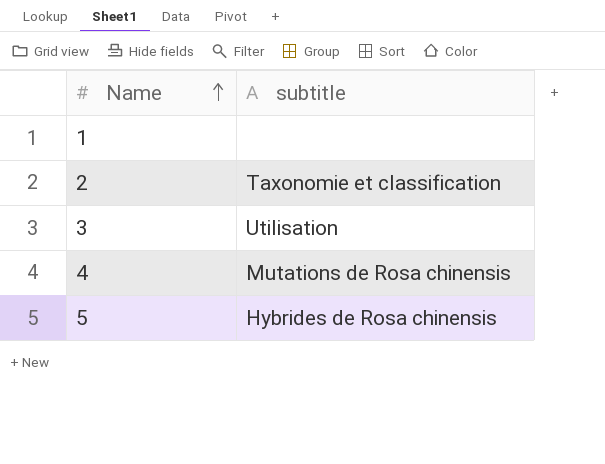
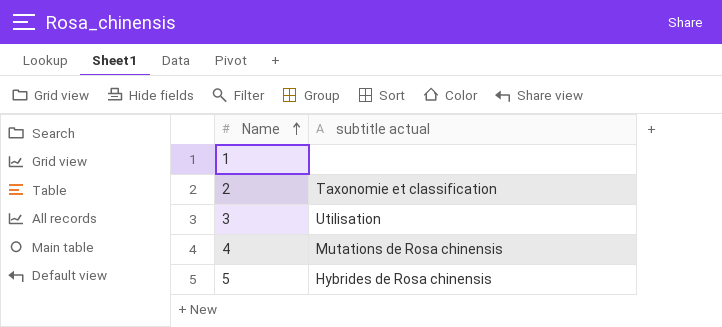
column name: subtitle -> subtitle actual

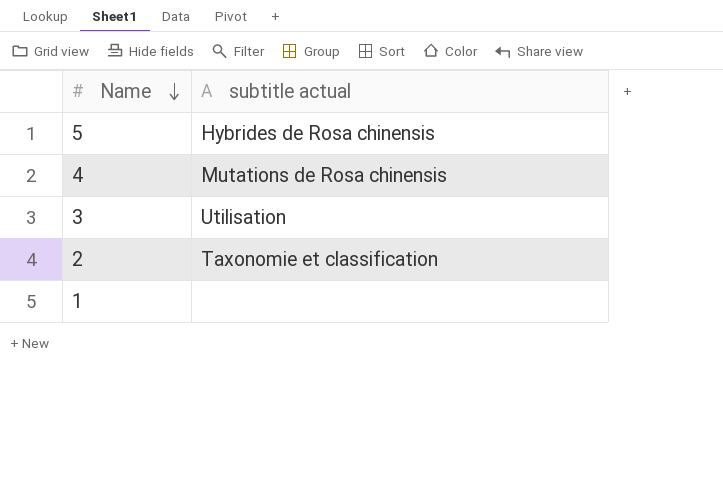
row order: Name ascending -> Name descending

